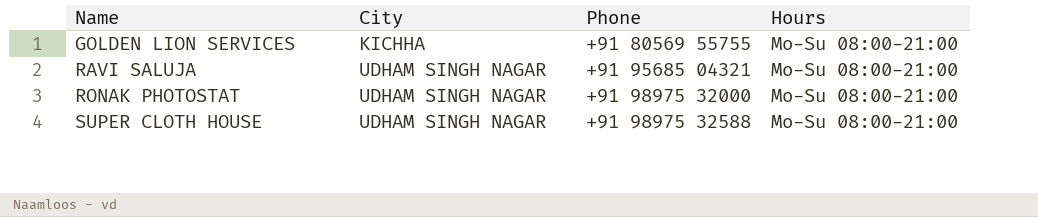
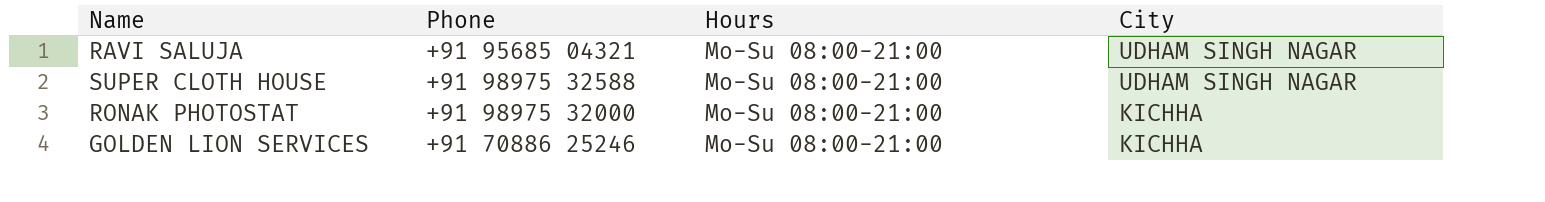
row order: Name ascending -> City descending
column City | position: 2 -> 4
RONAK PHOTOSTAT | City: UDHAM SINGH NAGAR -> KICHHA
GOLDEN LION SERVICES | Phone: +91 80569 55755 -> +91 70886 25246

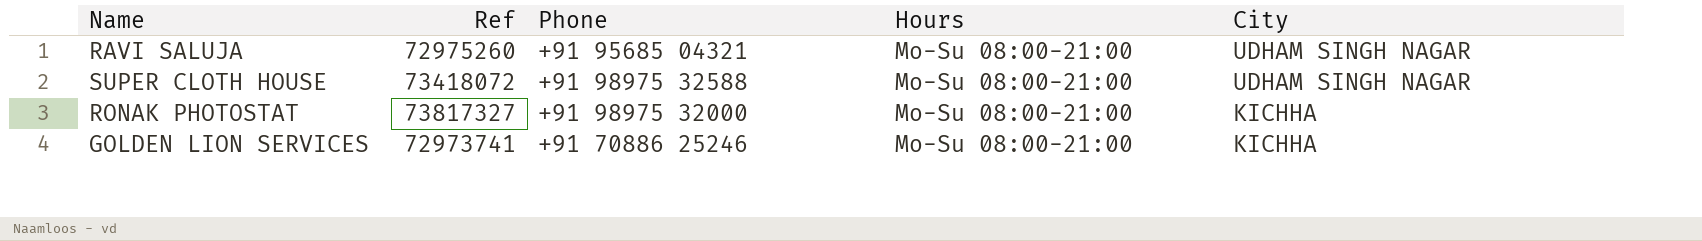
column Ref | position: none -> 2

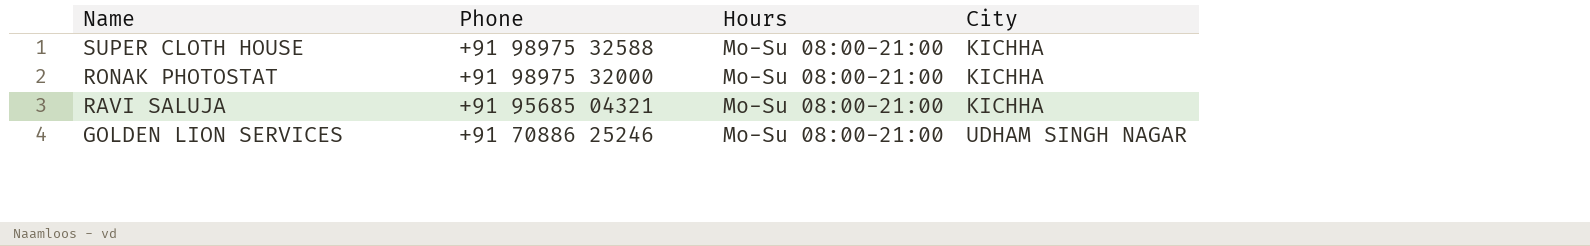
row order: City descending -> Name descending
column Ref | position: 2 -> none
SUPER CLOTH HOUSE | City: UDHAM SINGH NAGAR -> KICHHA
RAVI SALUJA | City: UDHAM SINGH NAGAR -> KICHHA
GOLDEN LION SERVICES | City: KICHHA -> UDHAM SINGH NAGAR

